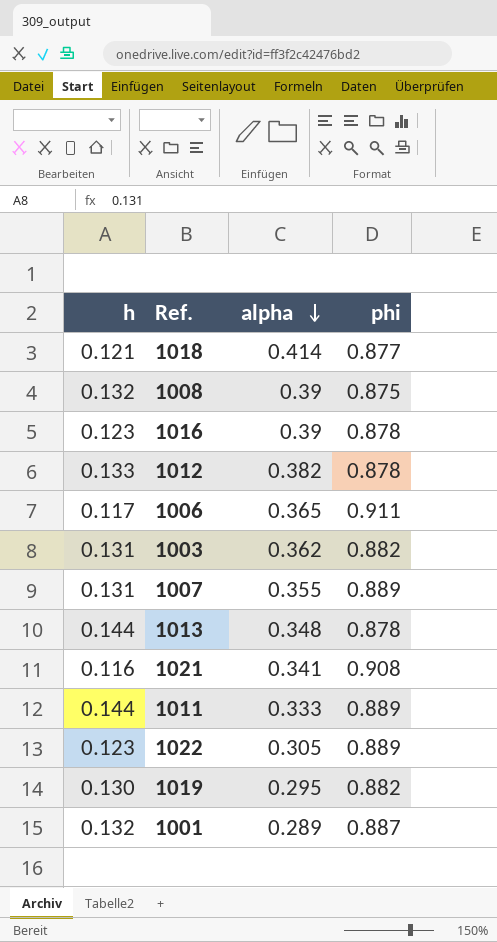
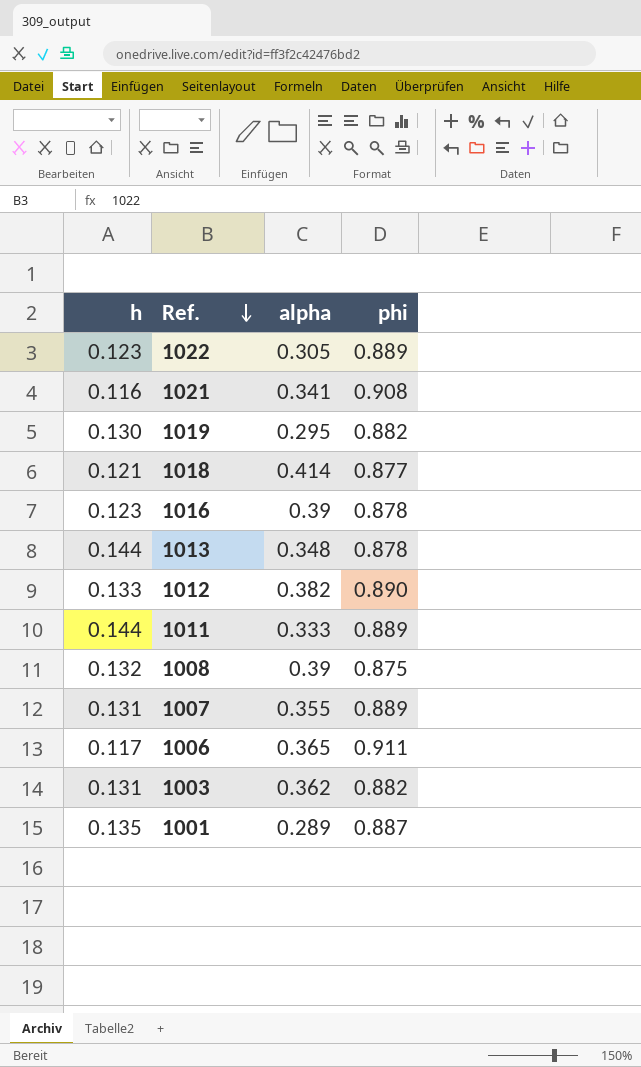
row order: alpha descending -> Ref. descending
1012 | phi: 0.878 -> 0.890
1001 | h: 0.132 -> 0.135

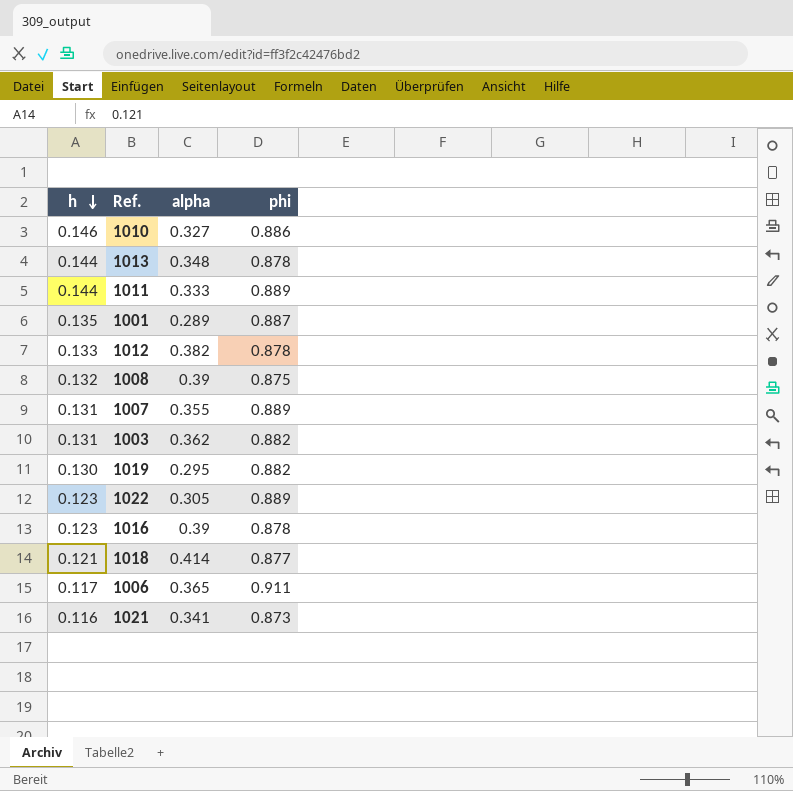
row order: Ref. descending -> h descending
row 1010: none -> 0.146 | 0.327 | 0.886
1012 | phi: 0.890 -> 0.878
1021 | phi: 0.908 -> 0.873

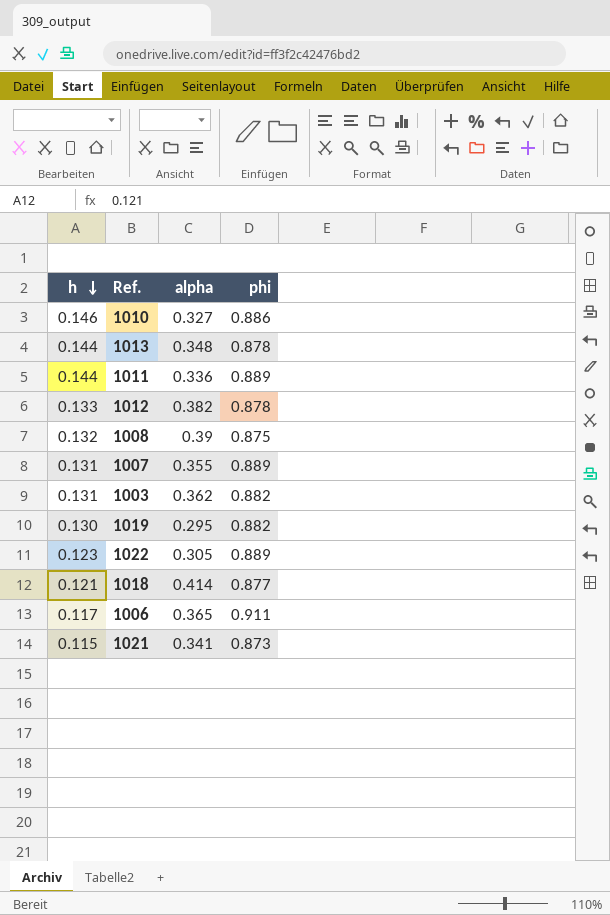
row 1001: 0.135 | 0.289 | 0.887 -> none
row 1016: 0.123 | 0.39 | 0.878 -> none
1011 | alpha: 0.333 -> 0.336
1021 | h: 0.116 -> 0.115

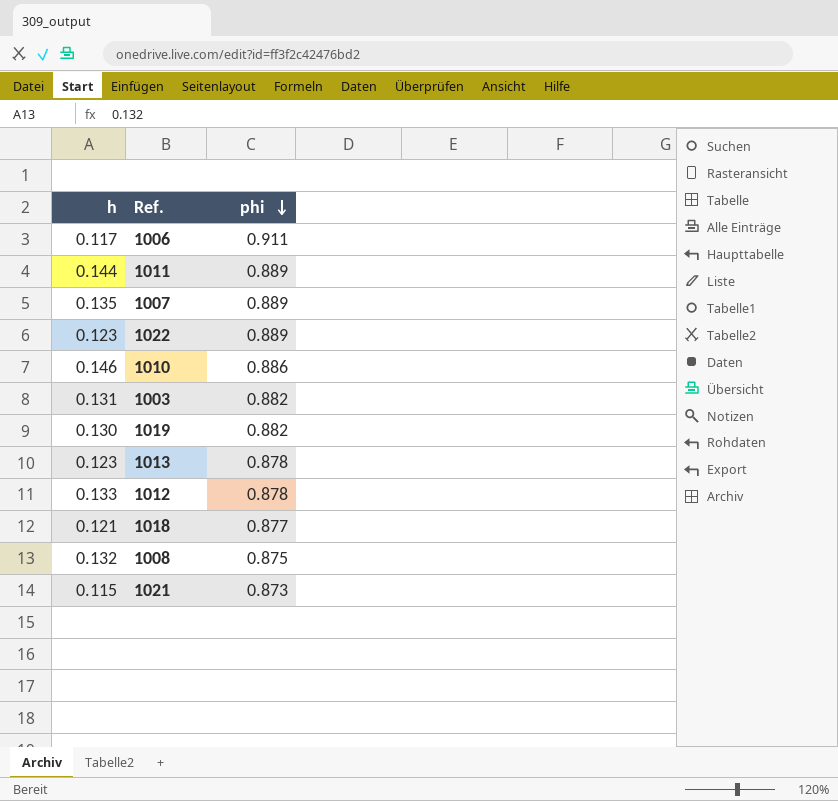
row order: h descending -> phi descending
column alpha | position: 3 -> none
1007 | h: 0.131 -> 0.135
1013 | h: 0.144 -> 0.123

